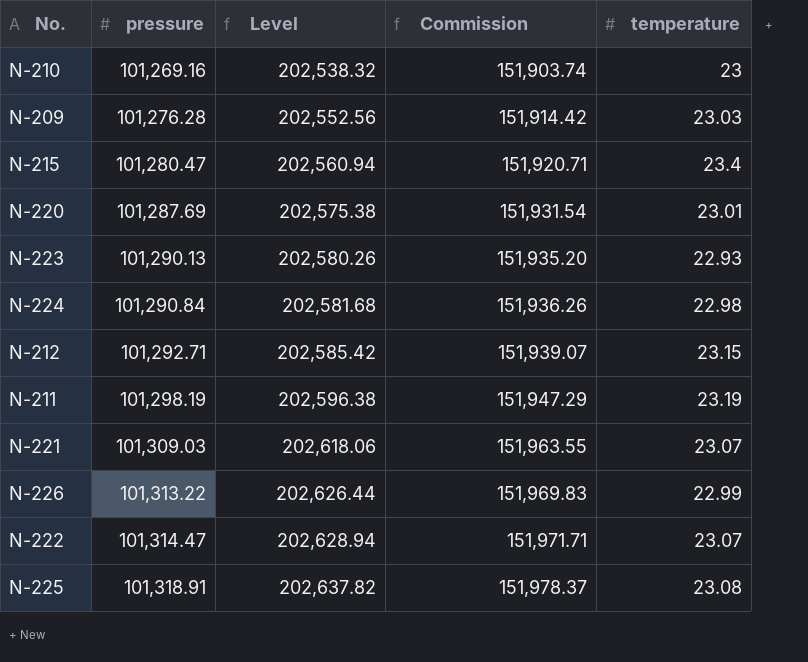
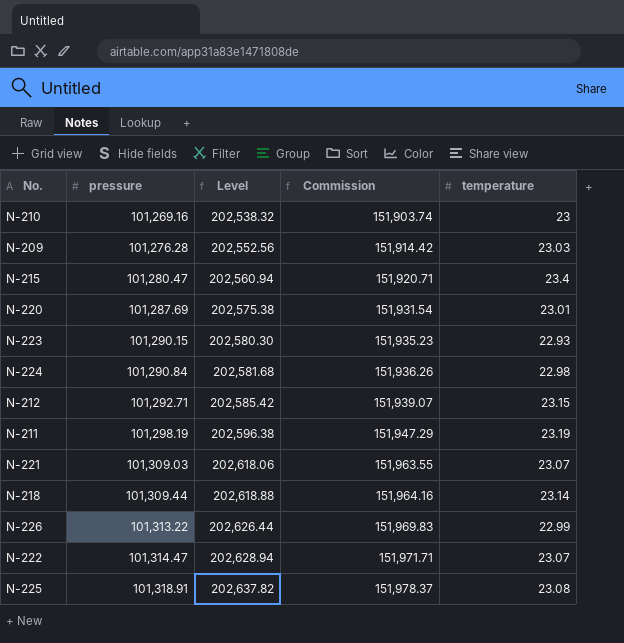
N-223 | pressure: 101,290.13 -> 101,290.15
N-223 | Level: 202,580.26 -> 202,580.30
N-223 | Commission: 151,935.20 -> 151,935.23
row N-218: none -> 101,309.44 | 202,618.88 | 151,964.16 | 23.14

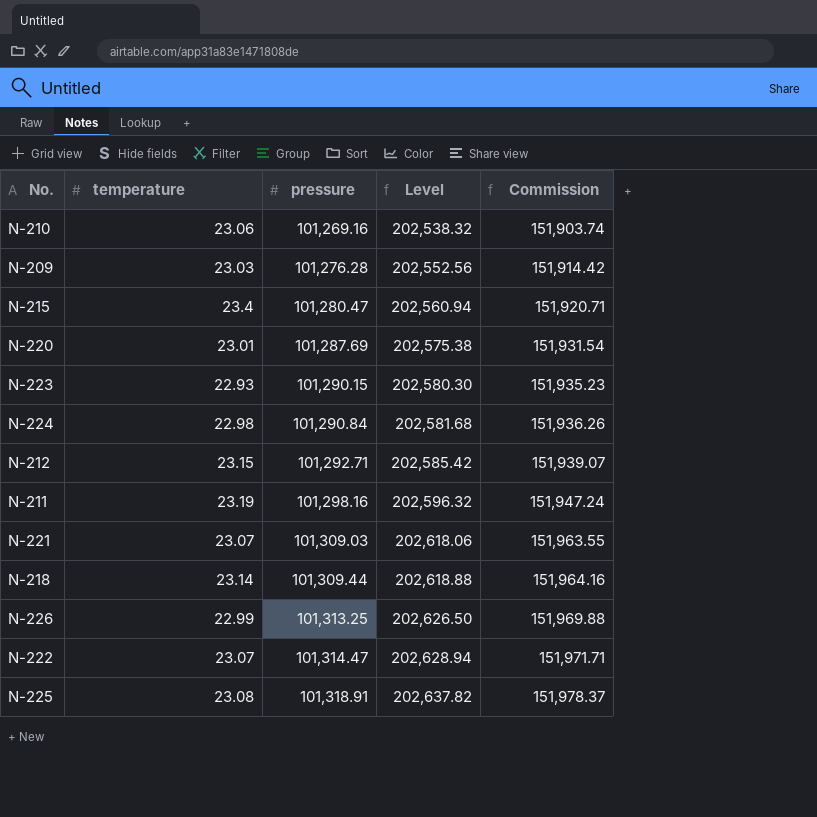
column temperature | position: 5 -> 2
N-210 | temperature: 23 -> 23.06
N-211 | pressure: 101,298.19 -> 101,298.16
N-211 | Level: 202,596.38 -> 202,596.32
N-211 | Commission: 151,947.29 -> 151,947.24
N-226 | pressure: 101,313.22 -> 101,313.25
N-226 | Level: 202,626.44 -> 202,626.50
N-226 | Commission: 151,969.83 -> 151,969.88

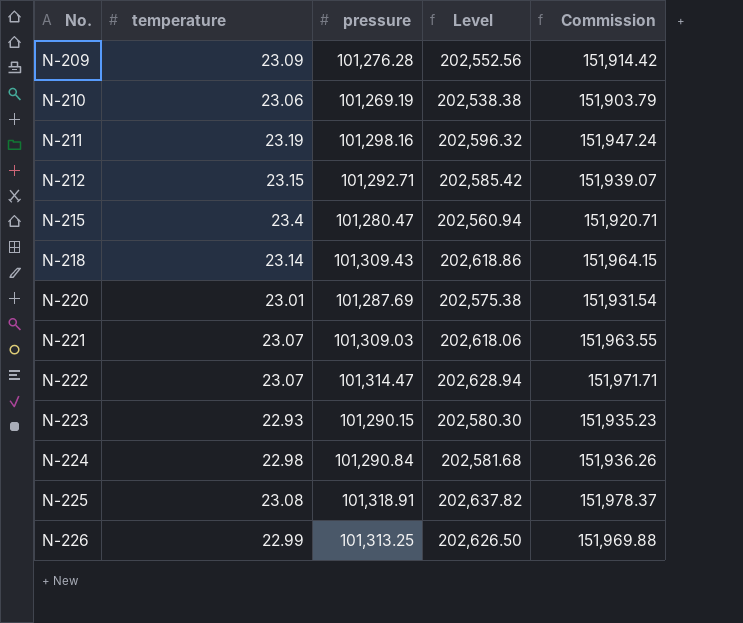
row order: pressure ascending -> No. ascending
N-209 | temperature: 23.03 -> 23.09
N-210 | pressure: 101,269.16 -> 101,269.19
N-210 | Level: 202,538.32 -> 202,538.38
N-210 | Commission: 151,903.74 -> 151,903.79
N-218 | pressure: 101,309.44 -> 101,309.43
N-218 | Level: 202,618.88 -> 202,618.86
N-218 | Commission: 151,964.16 -> 151,964.15

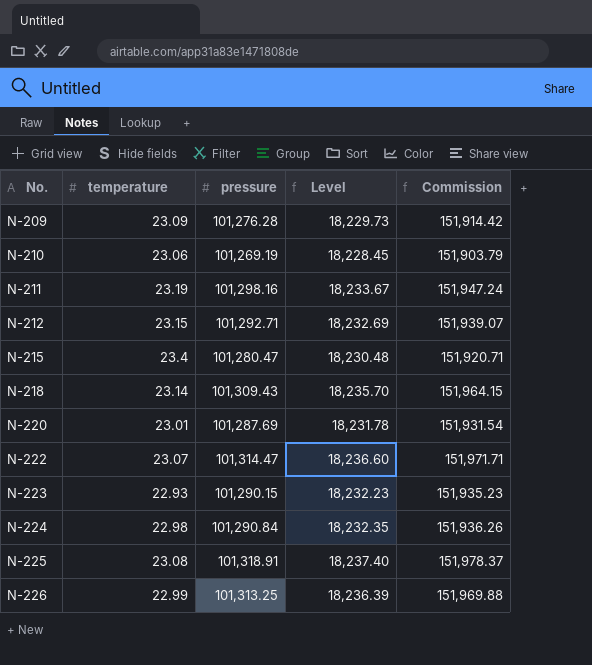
column Level | formula: [pressure] * 2 -> [pressure] * 0.18
row N-221: 23.07 | 101,309.03 | 202,618.06 | 151,963.55 -> none

